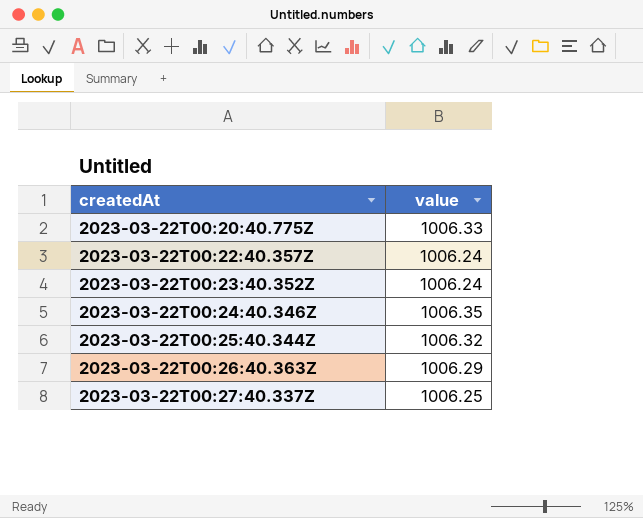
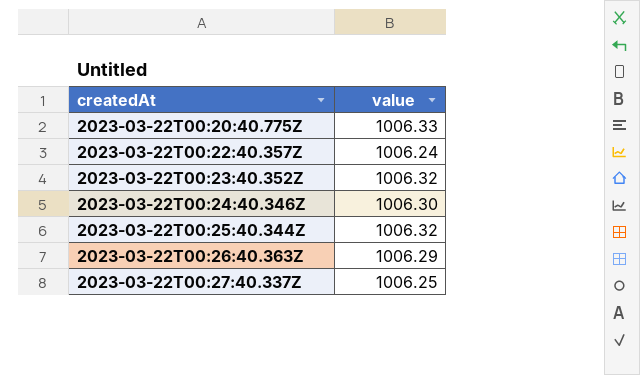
2023-03-22T00:23:40.352Z | value: 1006.24 -> 1006.32
2023-03-22T00:24:40.346Z | value: 1006.35 -> 1006.30

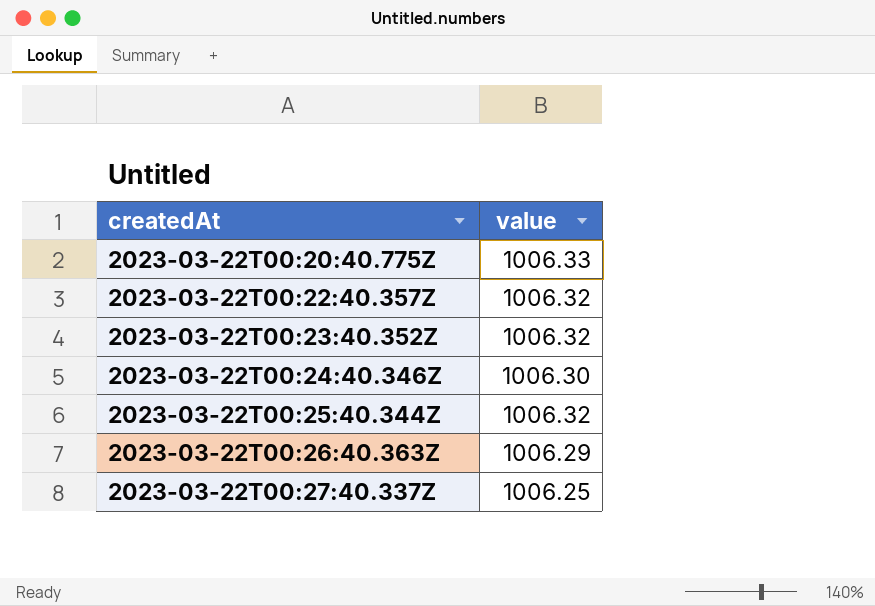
2023-03-22T00:22:40.357Z | value: 1006.24 -> 1006.32

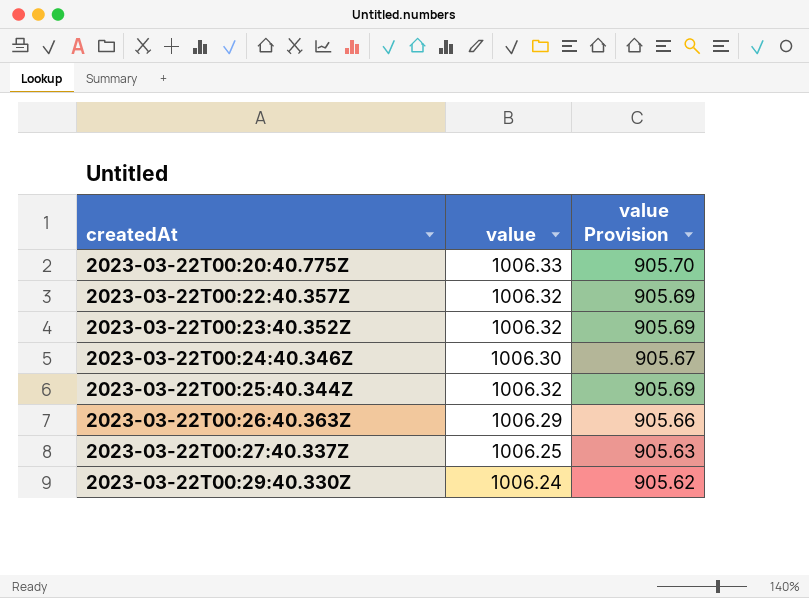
column value Provision | formula: none -> [value] * 0.9
row 2023-03-22T00:29:40.330Z: none -> 1006.24 | 905.62

